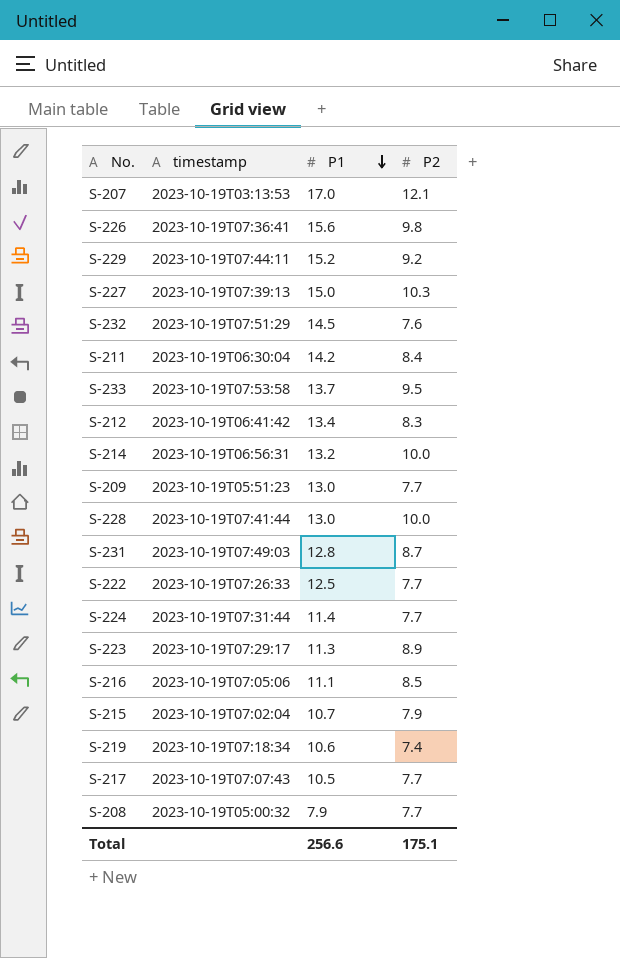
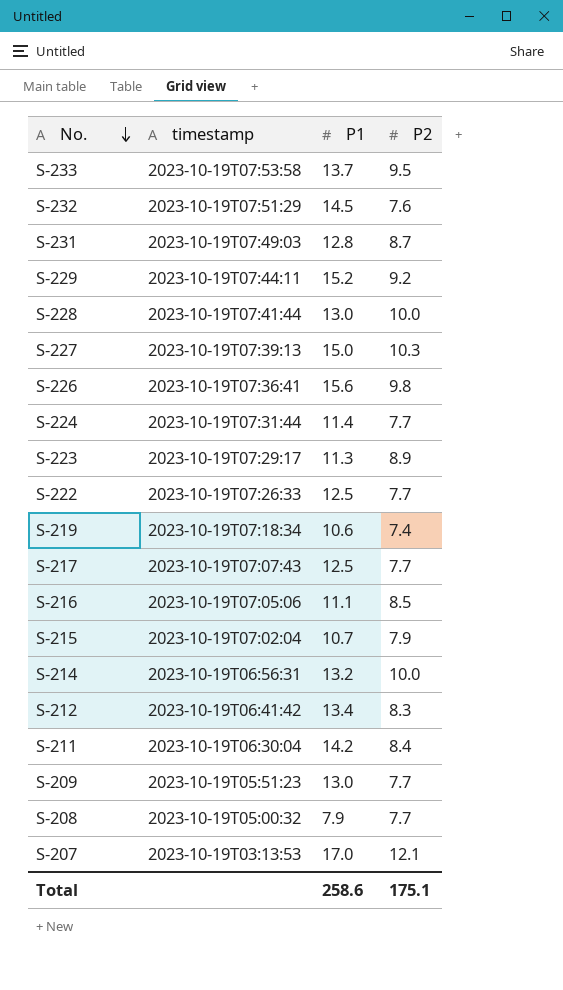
row order: P1 descending -> No. descending
S-217 | P1: 10.5 -> 12.5
Total | P1: 256.6 -> 258.6

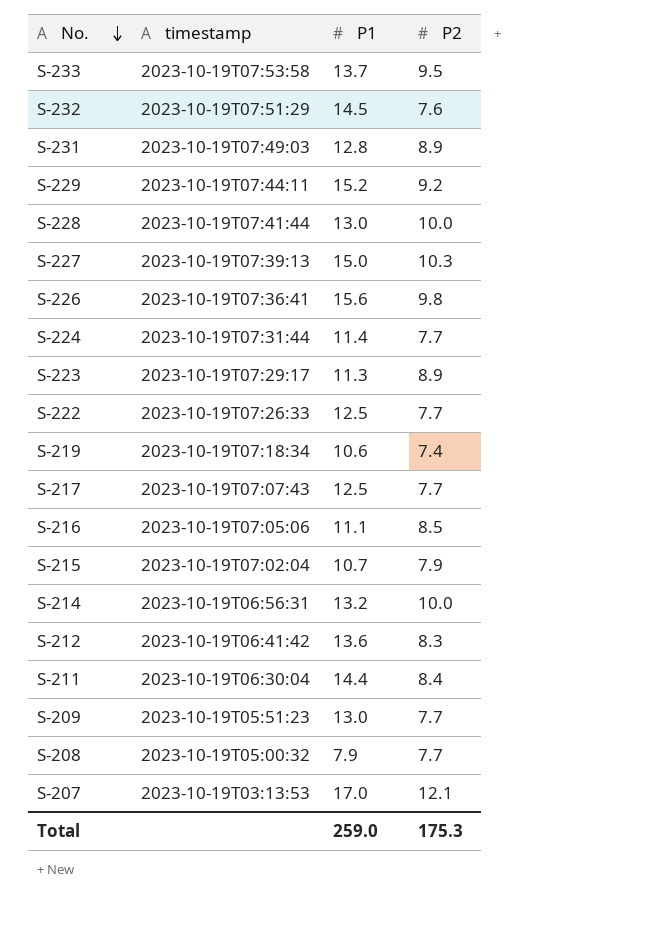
S-231 | P2: 8.7 -> 8.9
S-212 | P1: 13.4 -> 13.6
S-211 | P1: 14.2 -> 14.4
Total | P1: 258.6 -> 259.0
Total | P2: 175.1 -> 175.3

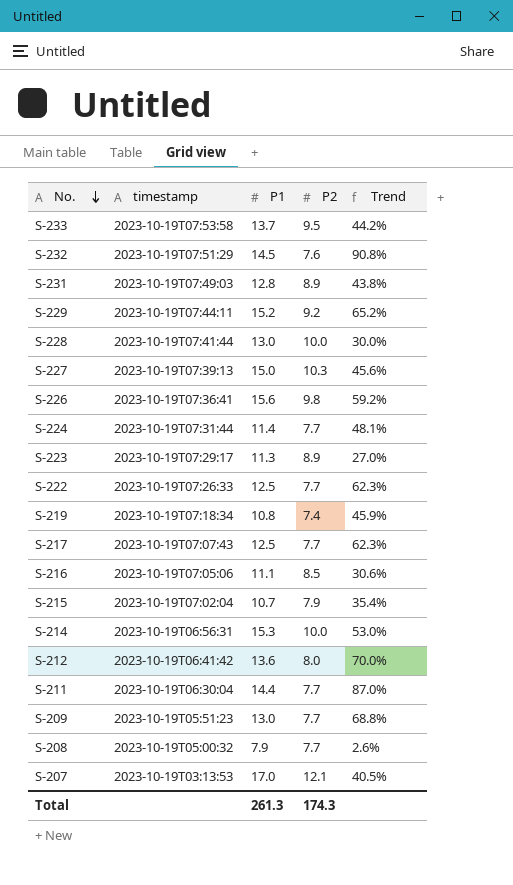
column Trend | formula: none -> ([P1] - [P2]) / [P2]
S-219 | P1: 10.6 -> 10.8
S-214 | P1: 13.2 -> 15.3
S-212 | P2: 8.3 -> 8.0
S-211 | P2: 8.4 -> 7.7
Total | P1: 259.0 -> 261.3
Total | P2: 175.3 -> 174.3

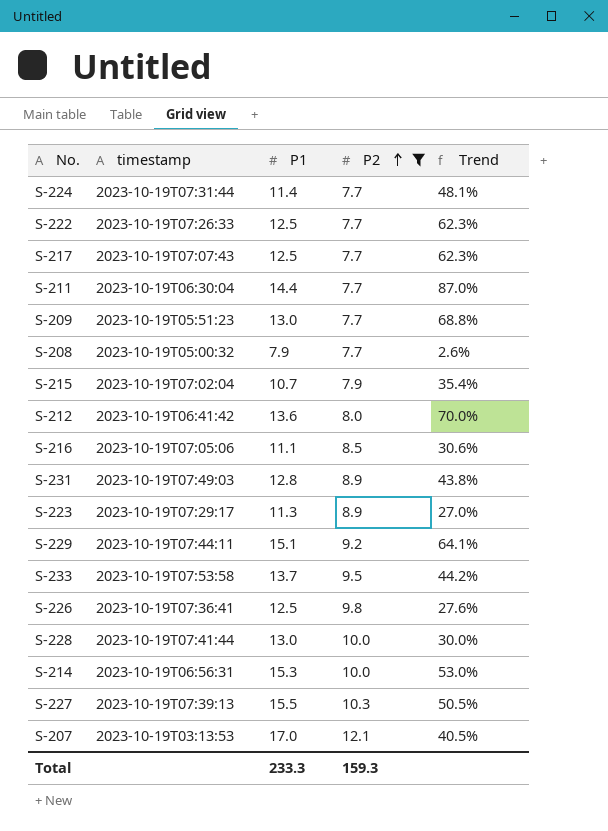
filter: none -> P2 >= 7.7
row order: No. descending -> P2 ascending
S-229 | P1: 15.2 -> 15.1
S-229 | Trend: 65.2% -> 64.1%
S-226 | P1: 15.6 -> 12.5
S-226 | Trend: 59.2% -> 27.6%
S-227 | P1: 15.0 -> 15.5
S-227 | Trend: 45.6% -> 50.5%
Total | P1: 261.3 -> 233.3
Total | P2: 174.3 -> 159.3

